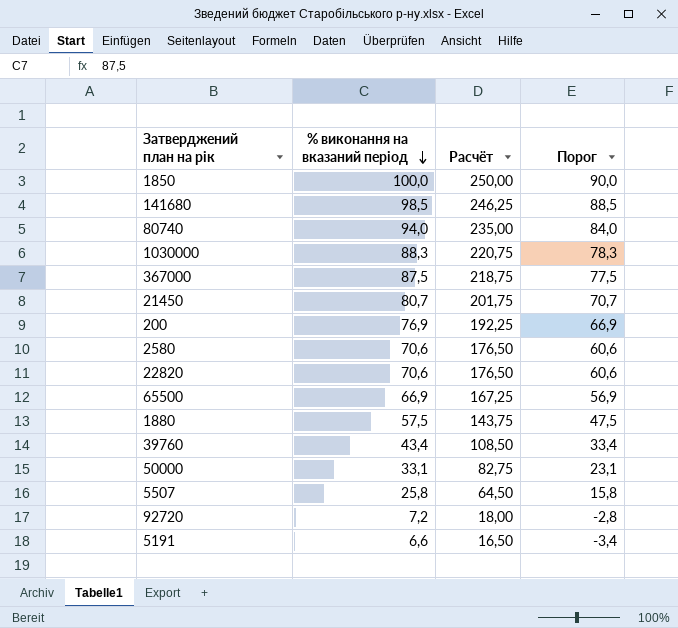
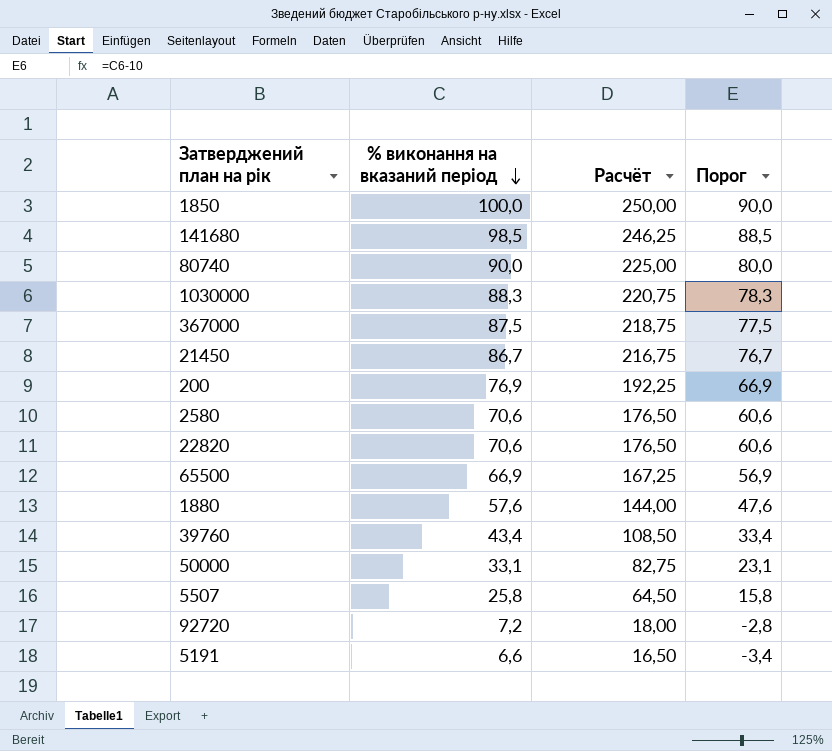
80740 | % виконання на вказаний період: 94,0 -> 90,0
80740 | Расчёт: 235,00 -> 225,00
80740 | Порог: 84,0 -> 80,0
21450 | % виконання на вказаний період: 80,7 -> 86,7
21450 | Расчёт: 201,75 -> 216,75
21450 | Порог: 70,7 -> 76,7
1880 | % виконання на вказаний період: 57,5 -> 57,6
1880 | Расчёт: 143,75 -> 144,00
1880 | Порог: 47,5 -> 47,6

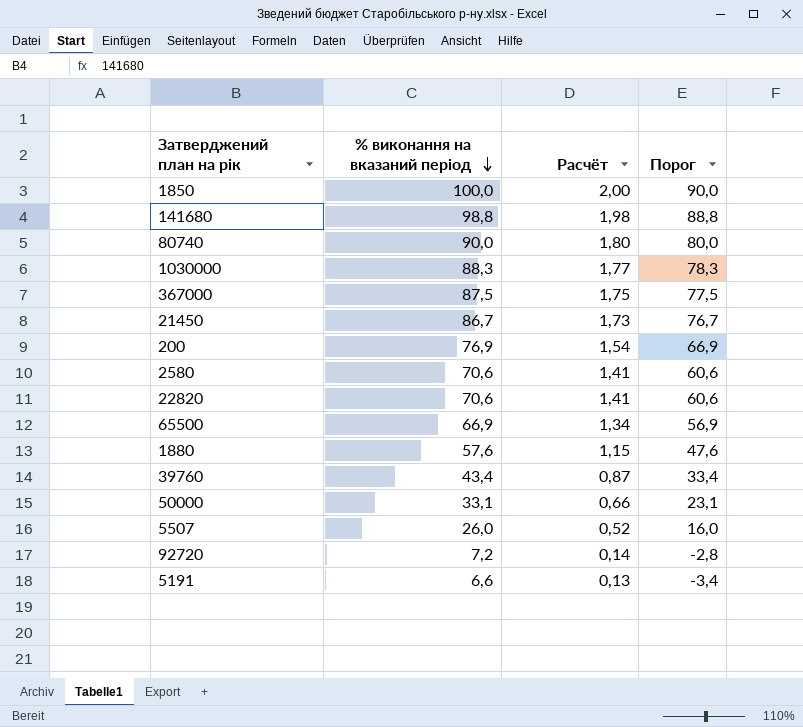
column Расчёт | formula: [% виконання на вказаний період] * 2,5 -> [% виконання на вказаний період] * 0,02
141680 | % виконання на вказаний період: 98,5 -> 98,8
141680 | Порог: 88,5 -> 88,8
5507 | % виконання на вказаний період: 25,8 -> 26,0
5507 | Порог: 15,8 -> 16,0

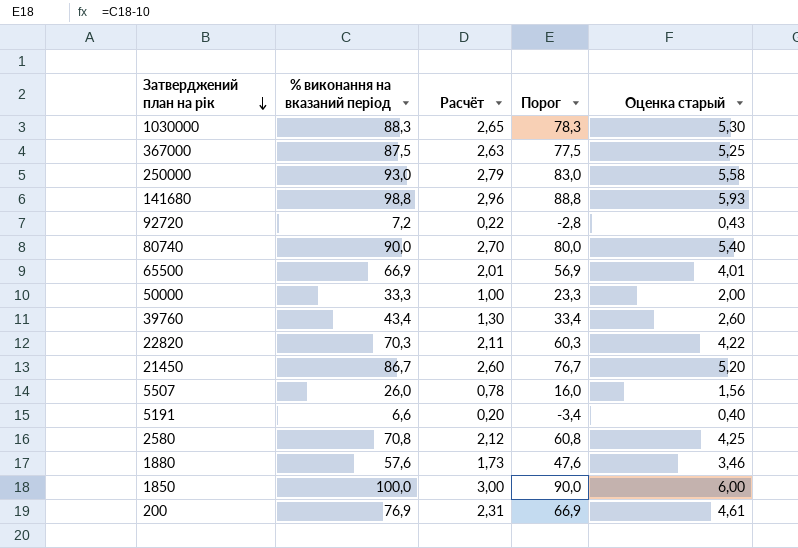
row order: % виконання на вказаний період descending -> Затверджений план на рік descending
column Расчёт | formula: [% виконання на вказаний період] * 0,02 -> [% виконання на вказаний період] * 0,03
column Оценка старый | formula: none -> [% виконання на вказаний період] * 0,06
row 250000: none -> 93,0 | 2,79 | 83,0 | 5,58
50000 | % виконання на вказаний період: 33,1 -> 33,3
50000 | Порог: 23,1 -> 23,3
22820 | % виконання на вказаний період: 70,6 -> 70,3
22820 | Порог: 60,6 -> 60,3
2580 | % виконання на вказаний період: 70,6 -> 70,8
2580 | Порог: 60,6 -> 60,8

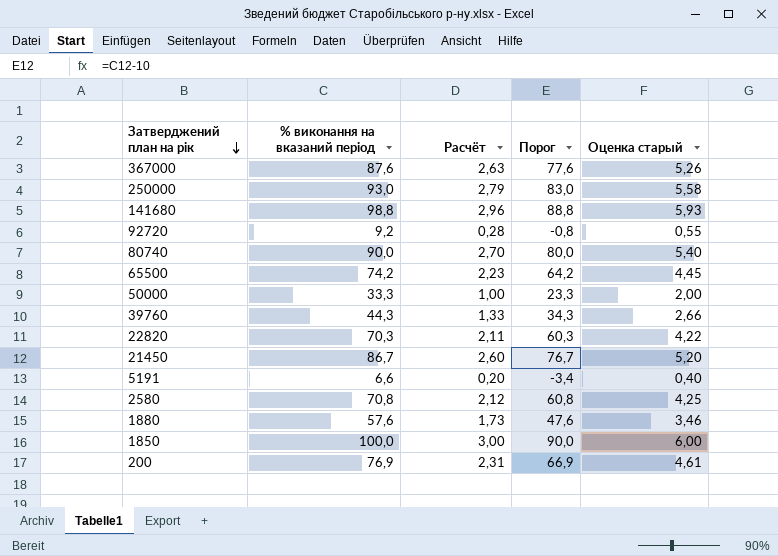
row 1030000: 88,3 | 2,65 | 78,3 | 5,30 -> none
row 5507: 26,0 | 0,78 | 16,0 | 1,56 -> none
367000 | % виконання на вказаний період: 87,5 -> 87,6
367000 | Порог: 77,5 -> 77,6
367000 | Оценка старый: 5,25 -> 5,26
92720 | % виконання на вказаний період: 7,2 -> 9,2
92720 | Расчёт: 0,22 -> 0,28
92720 | Порог: -2,8 -> -0,8
92720 | Оценка старый: 0,43 -> 0,55
65500 | % виконання на вказаний період: 66,9 -> 74,2
65500 | Расчёт: 2,01 -> 2,23
65500 | Порог: 56,9 -> 64,2
65500 | Оценка старый: 4,01 -> 4,45
39760 | % виконання на вказаний період: 43,4 -> 44,3
39760 | Расчёт: 1,30 -> 1,33
39760 | Порог: 33,4 -> 34,3
39760 | Оценка старый: 2,60 -> 2,66

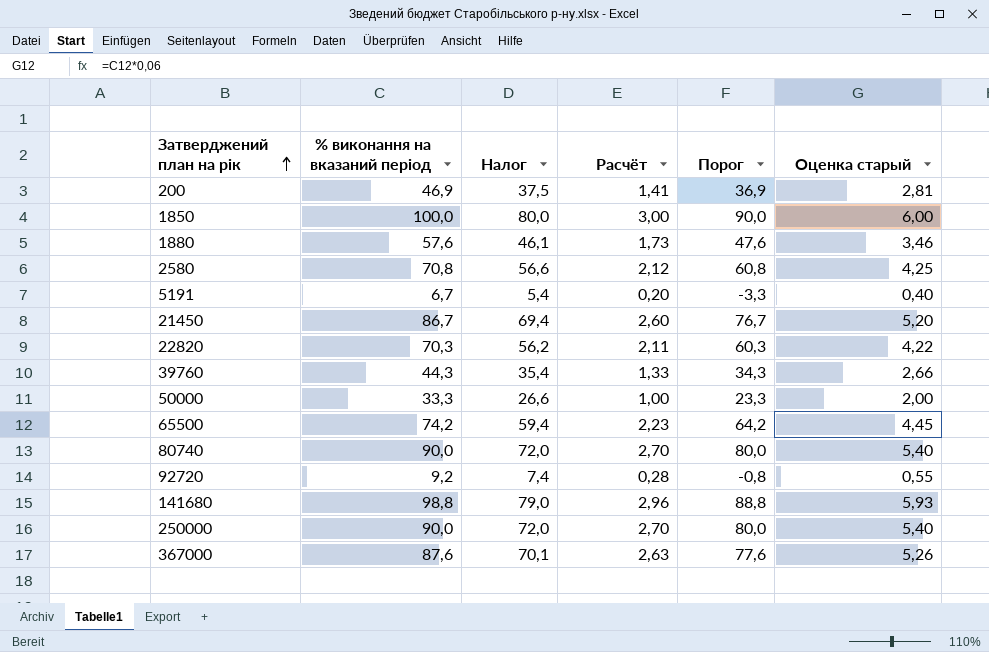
row order: Затверджений план на рік descending -> Затверджений план на рік ascending
column Налог | formula: none -> [% виконання на вказаний період] * 0,8
200 | % виконання на вказаний період: 76,9 -> 46,9
200 | Расчёт: 2,31 -> 1,41
200 | Порог: 66,9 -> 36,9
200 | Оценка старый: 4,61 -> 2,81
5191 | % виконання на вказаний період: 6,6 -> 6,7
5191 | Порог: -3,4 -> -3,3
250000 | % виконання на вказаний період: 93,0 -> 90,0
250000 | Расчёт: 2,79 -> 2,70
250000 | Порог: 83,0 -> 80,0
250000 | Оценка старый: 5,58 -> 5,40

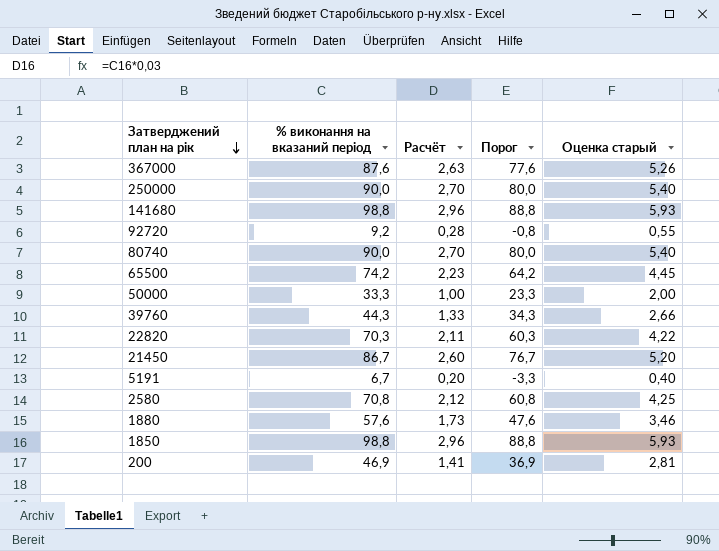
row order: Затверджений план на рік ascending -> Затверджений план на рік descending
column Налог | formula: [% виконання на вказаний період] * 0,8 -> none
1850 | % виконання на вказаний період: 100,0 -> 98,8
1850 | Расчёт: 3,00 -> 2,96
1850 | Порог: 90,0 -> 88,8
1850 | Оценка старый: 6,00 -> 5,93

